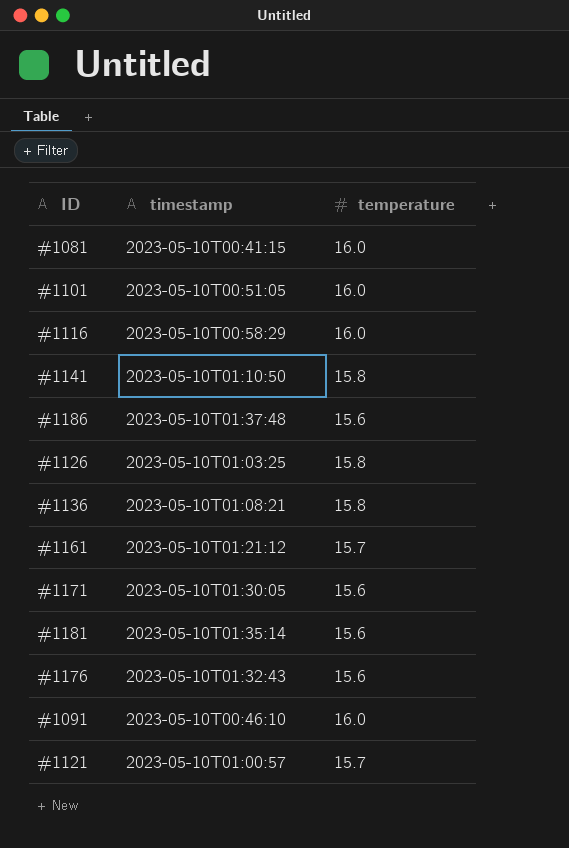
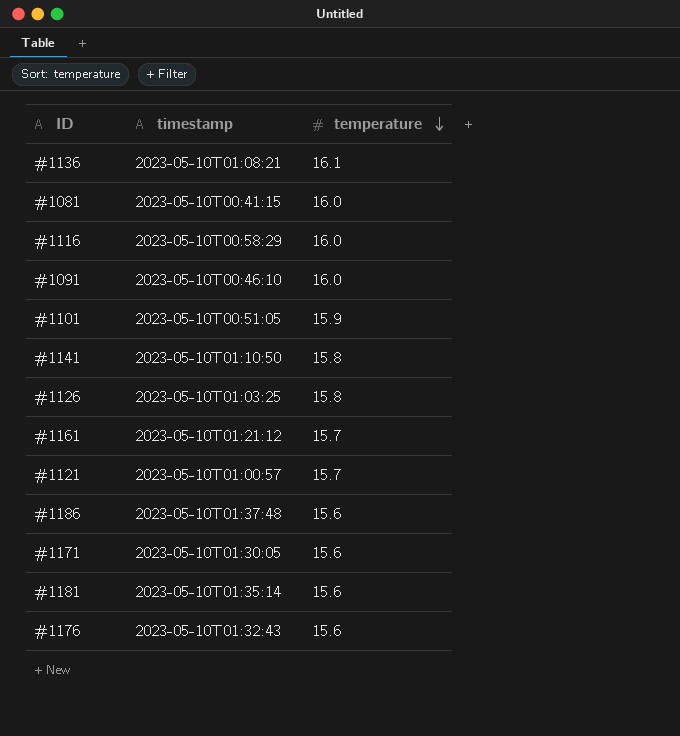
row order: none -> temperature descending
#1136 | temperature: 15.8 -> 16.1
#1101 | temperature: 16.0 -> 15.9

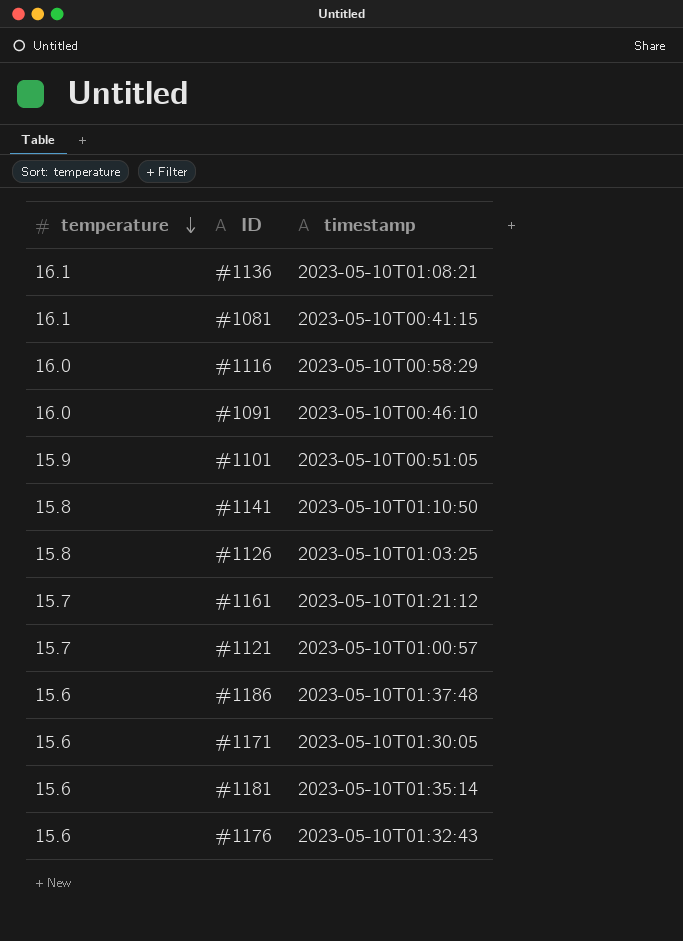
column temperature | position: 3 -> 1
#1081 | temperature: 16.0 -> 16.1

